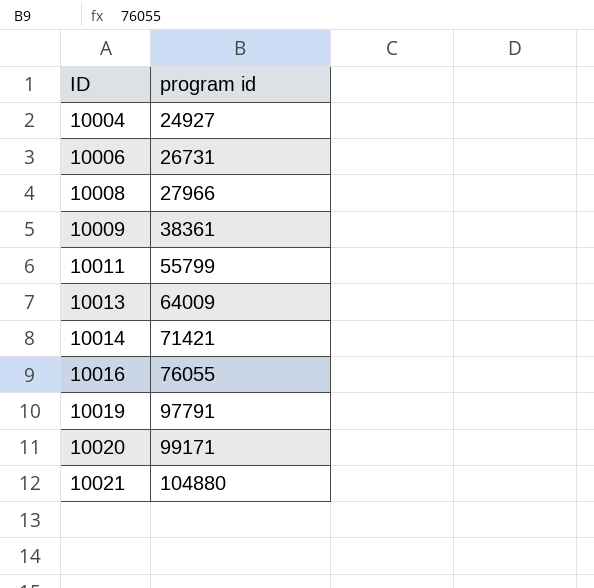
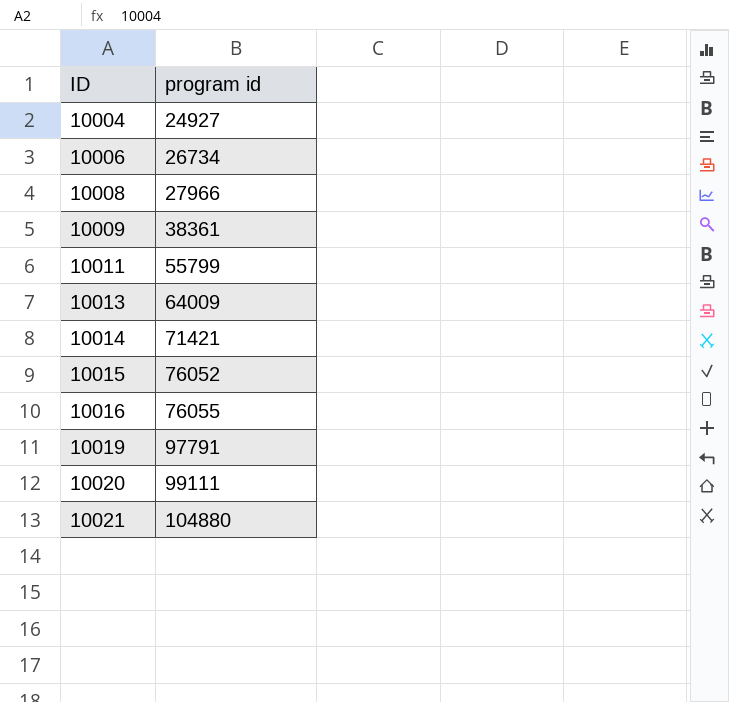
10006 | program id: 26731 -> 26734
row 10015: none -> 76052
10020 | program id: 99171 -> 99111

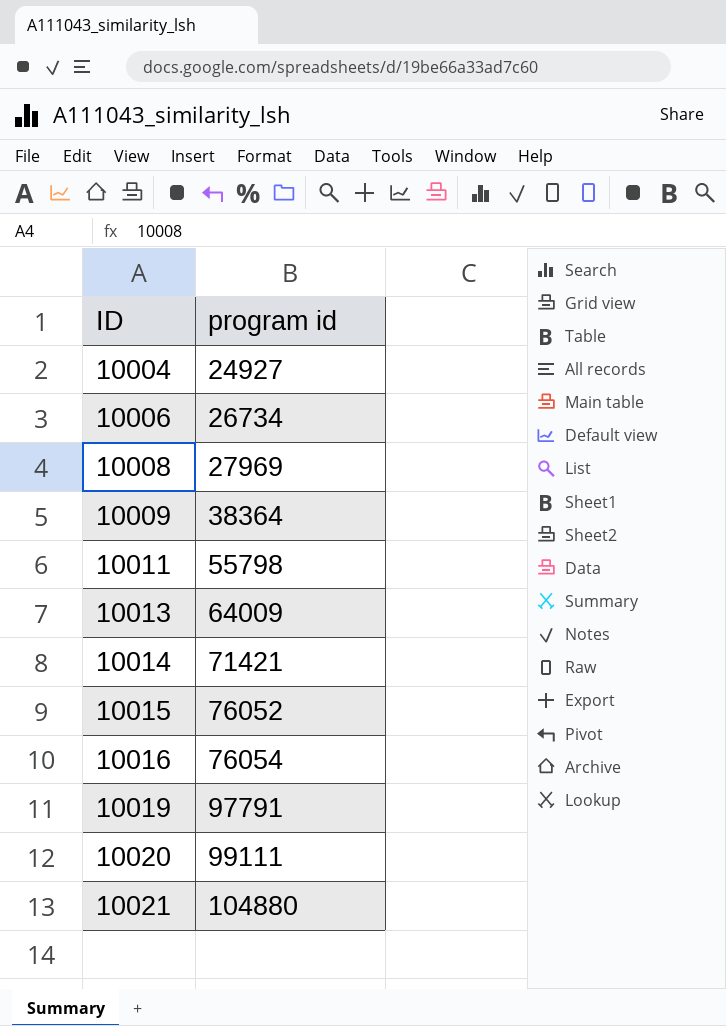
10008 | program id: 27966 -> 27969
10009 | program id: 38361 -> 38364
10011 | program id: 55799 -> 55798
10016 | program id: 76055 -> 76054

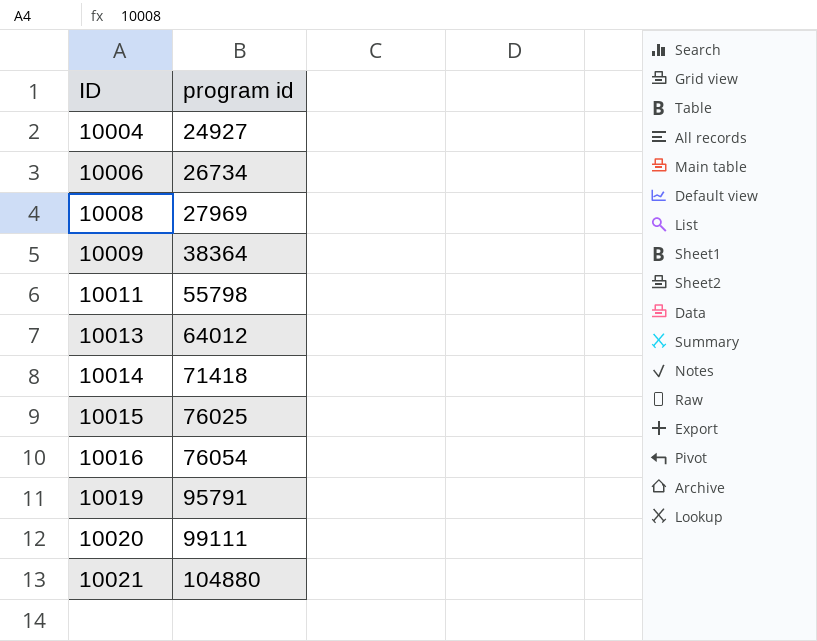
10013 | program id: 64009 -> 64012
10014 | program id: 71421 -> 71418
10015 | program id: 76052 -> 76025
10019 | program id: 97791 -> 95791

